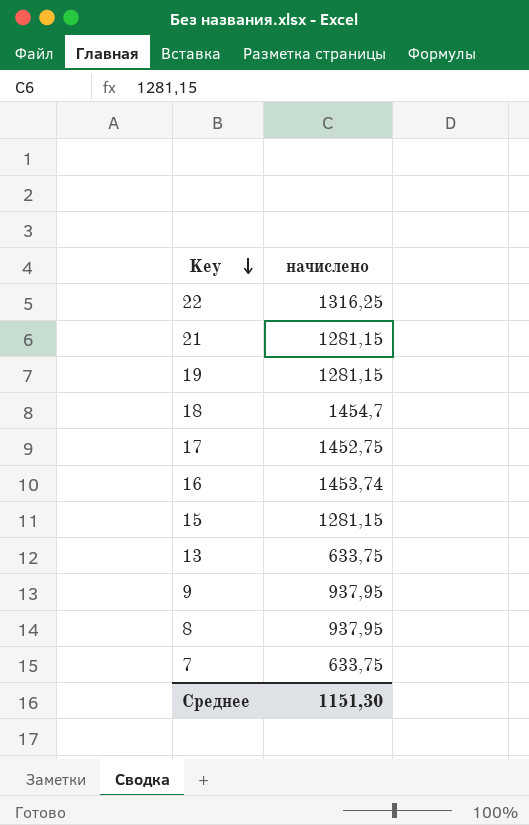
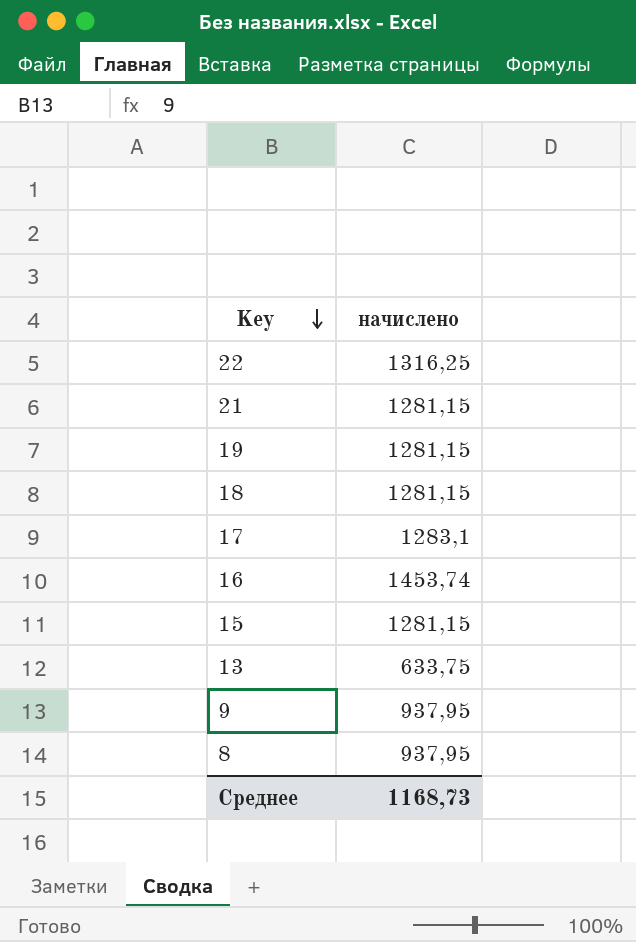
row 7: 633,75 -> none
18 | начислено: 1454,7 -> 1281,15
17 | начислено: 1452,75 -> 1283,1
Среднее | начислено: 1151,30 -> 1168,73

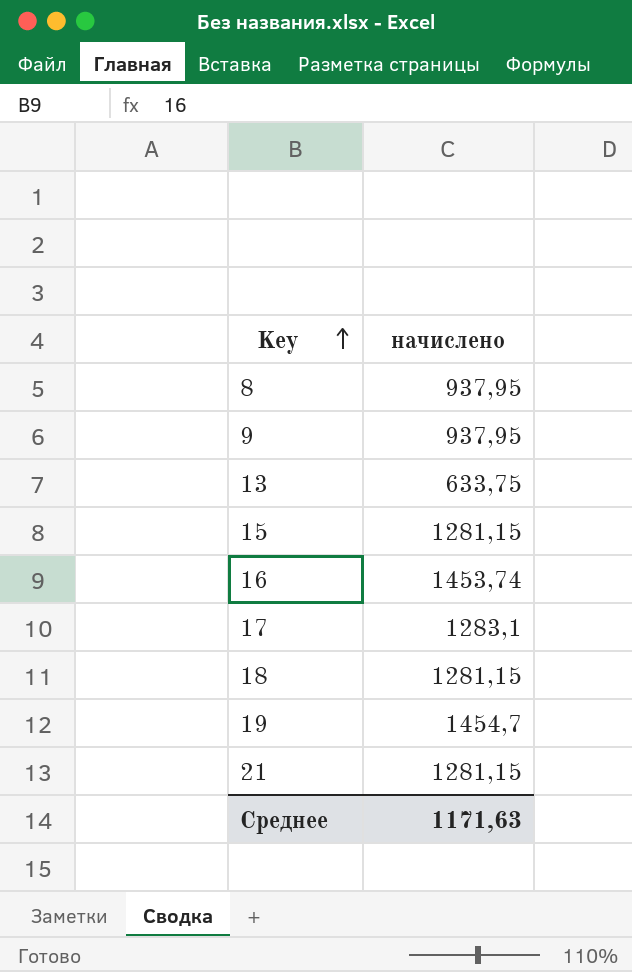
row order: Key descending -> Key ascending
row 22: 1316,25 -> none
19 | начислено: 1281,15 -> 1454,7
Среднее | начислено: 1168,73 -> 1171,63

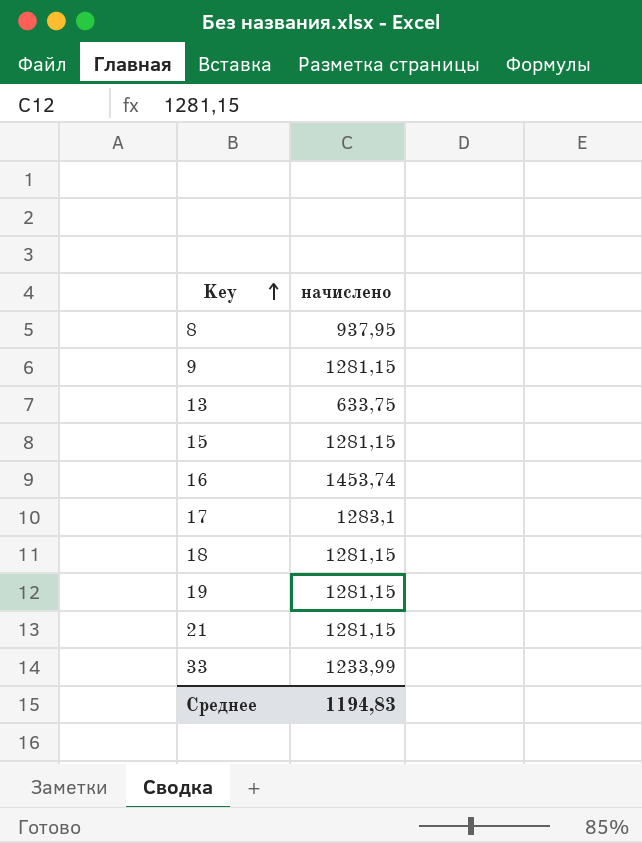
9 | начислено: 937,95 -> 1281,15
19 | начислено: 1454,7 -> 1281,15
row 33: none -> 1233,99
Среднее | начислено: 1171,63 -> 1194,83

